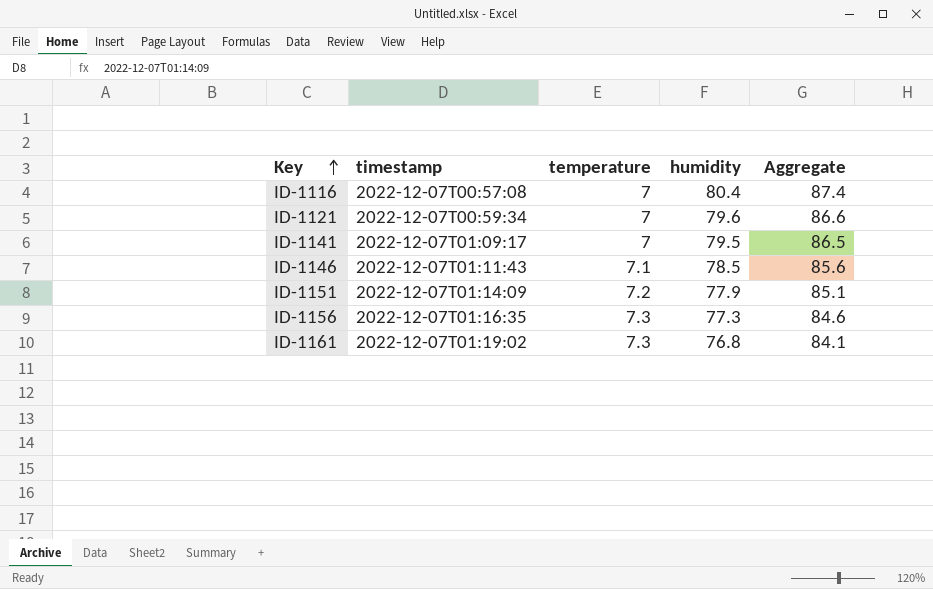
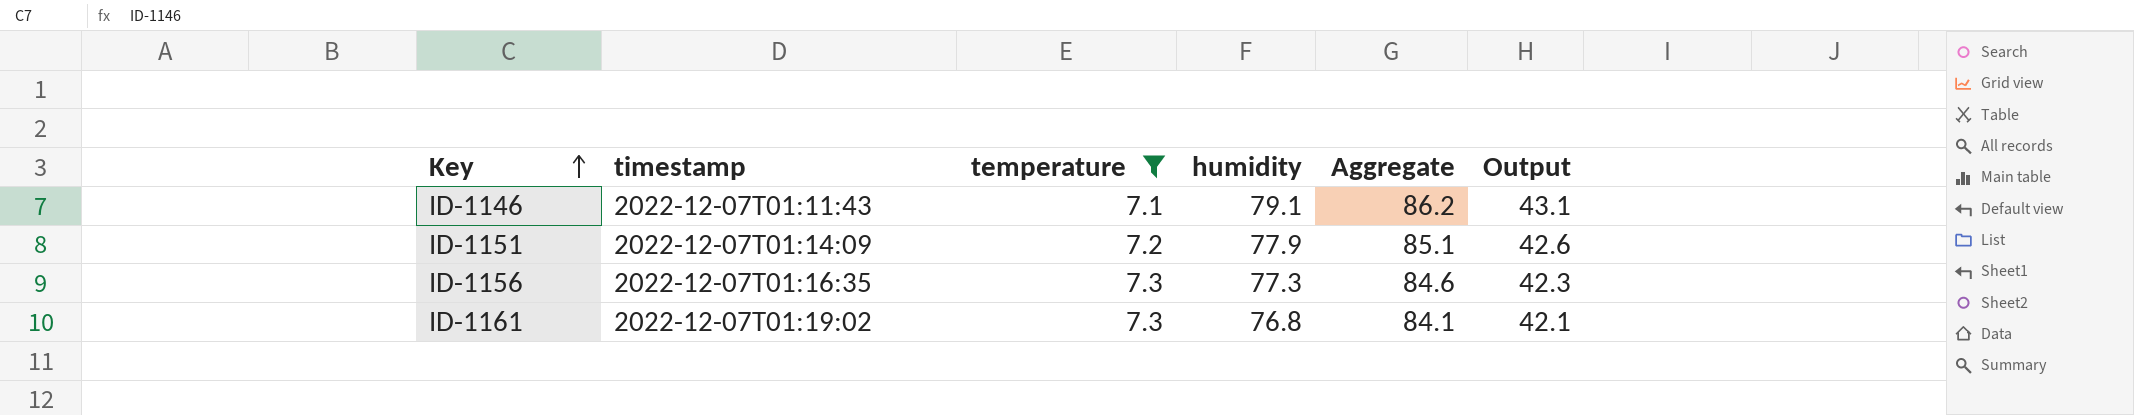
filter: none -> temperature != 7
column Output | formula: none -> [Aggregate] * 0.5
ID-1146 | humidity: 78.5 -> 79.1
ID-1146 | Aggregate: 85.6 -> 86.2

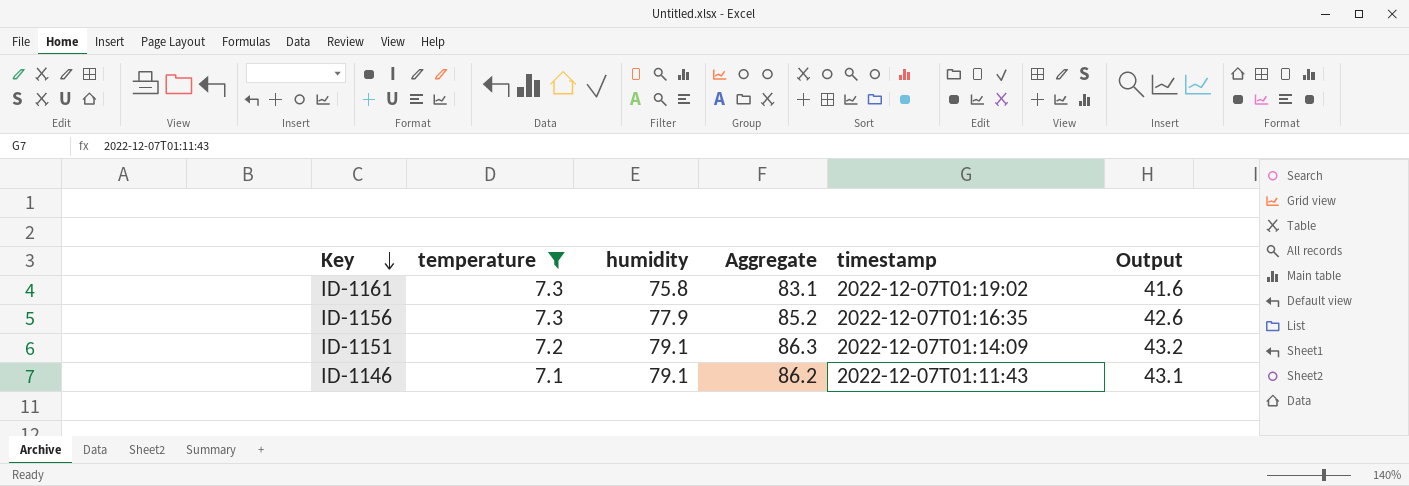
row order: Key ascending -> Key descending
column timestamp | position: 2 -> 5
ID-1161 | humidity: 76.8 -> 75.8
ID-1161 | Aggregate: 84.1 -> 83.1
ID-1161 | Output: 42.1 -> 41.6
ID-1156 | humidity: 77.3 -> 77.9
ID-1156 | Aggregate: 84.6 -> 85.2
ID-1156 | Output: 42.3 -> 42.6
ID-1151 | humidity: 77.9 -> 79.1
ID-1151 | Aggregate: 85.1 -> 86.3
ID-1151 | Output: 42.6 -> 43.2

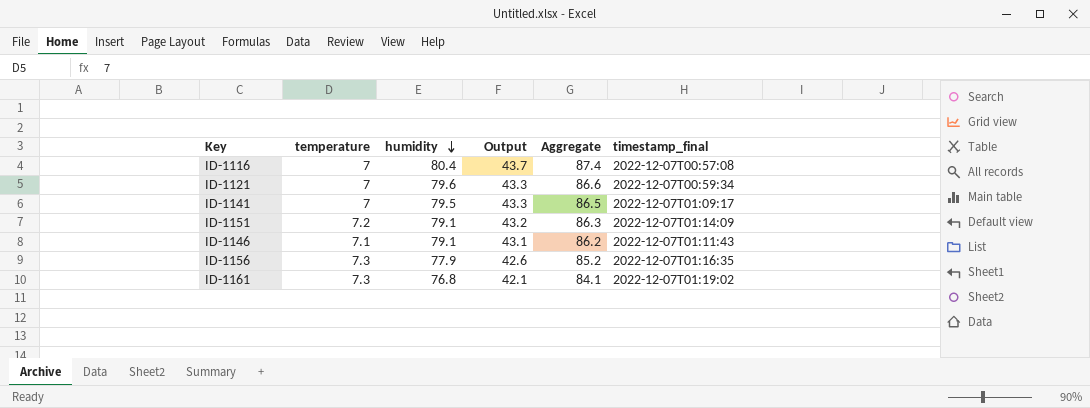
filter: temperature != 7 -> none
row order: Key descending -> humidity descending
column Output | position: 6 -> 4
column name: timestamp -> timestamp_final
ID-1161 | humidity: 75.8 -> 76.8
ID-1161 | Output: 41.6 -> 42.1
ID-1161 | Aggregate: 83.1 -> 84.1

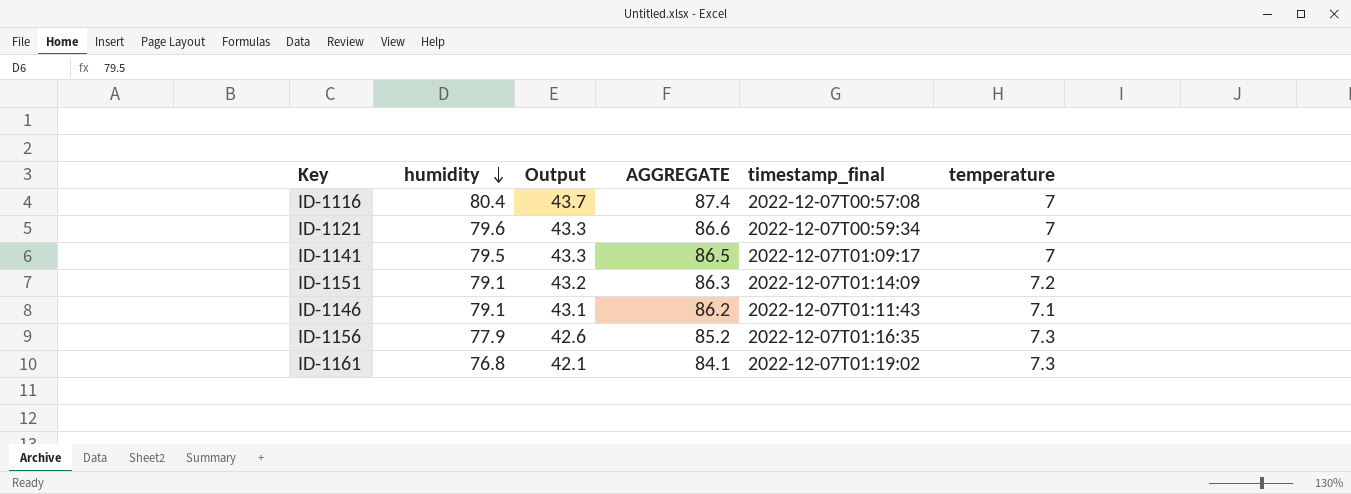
column name: Aggregate -> AGGREGATE
column temperature | position: 2 -> 6

